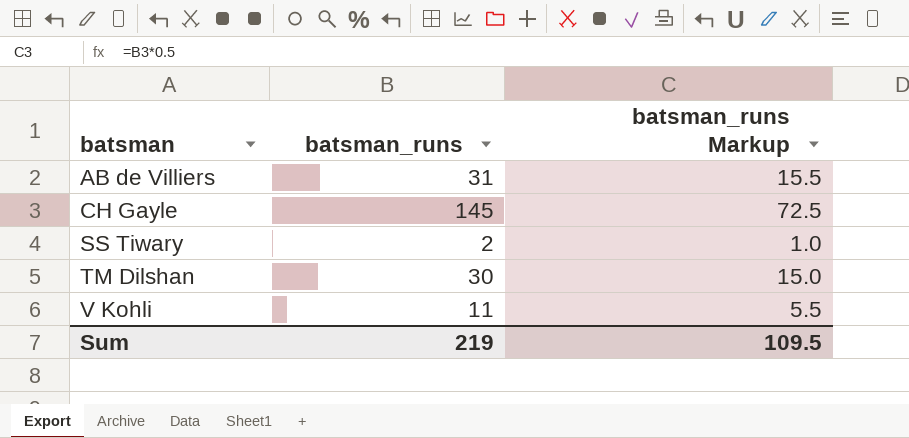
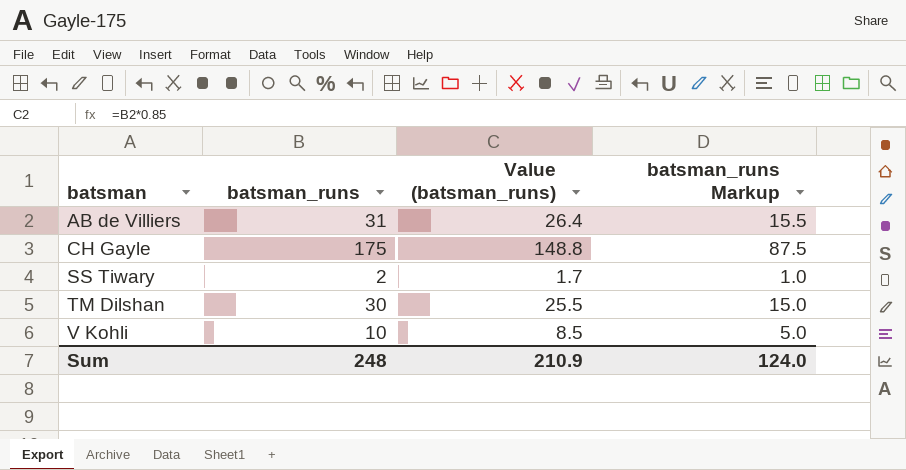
column Value (batsman_runs) | formula: none -> [batsman_runs] * 0.85
CH Gayle | batsman_runs: 145 -> 175
CH Gayle | batsman_runs Markup: 72.5 -> 87.5
V Kohli | batsman_runs: 11 -> 10
V Kohli | batsman_runs Markup: 5.5 -> 5.0
Sum | batsman_runs: 219 -> 248
Sum | batsman_runs Markup: 109.5 -> 124.0

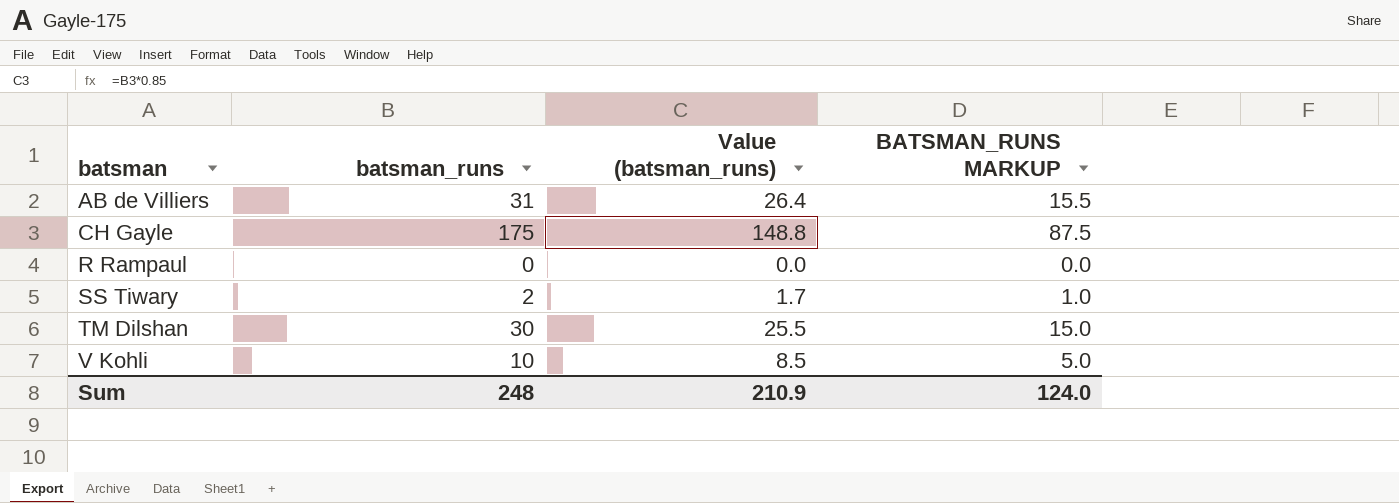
column name: batsman_runs Markup -> BATSMAN_RUNS MARKUP
row R Rampaul: none -> 0 | 0.0 | 0.0

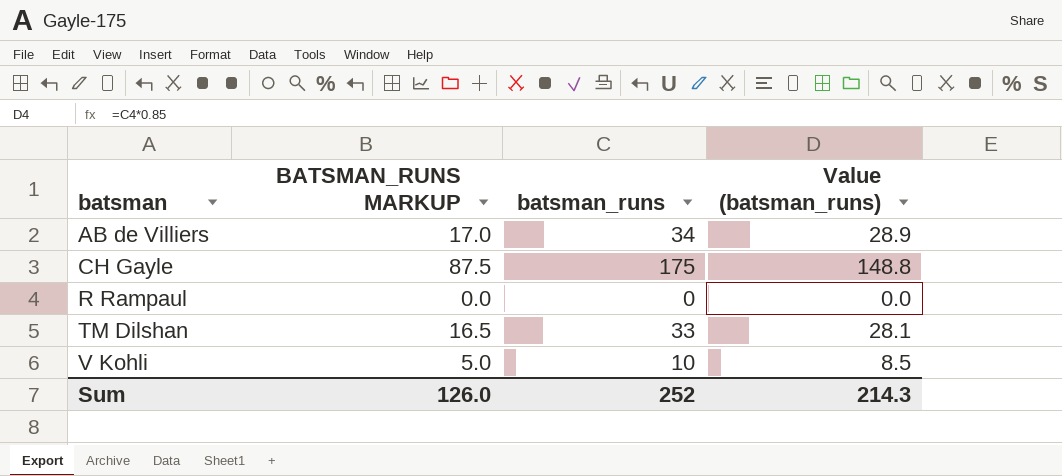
column BATSMAN_RUNS MARKUP | position: 4 -> 2
row SS Tiwary: 2 | 1.7 | 1.0 -> none
AB de Villiers | BATSMAN_RUNS MARKUP: 15.5 -> 17.0
AB de Villiers | batsman_runs: 31 -> 34
AB de Villiers | Value (batsman_runs): 26.4 -> 28.9
TM Dilshan | BATSMAN_RUNS MARKUP: 15.0 -> 16.5
TM Dilshan | batsman_runs: 30 -> 33
TM Dilshan | Value (batsman_runs): 25.5 -> 28.1
Sum | BATSMAN_RUNS MARKUP: 124.0 -> 126.0
Sum | batsman_runs: 248 -> 252
Sum | Value (batsman_runs): 210.9 -> 214.3

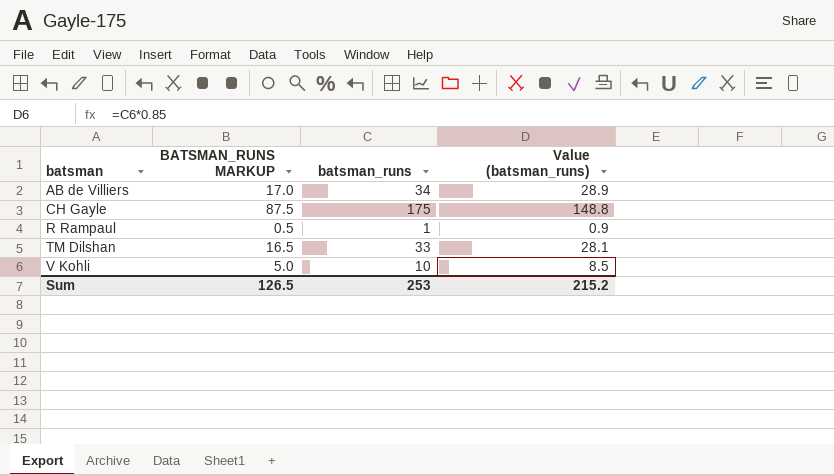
R Rampaul | BATSMAN_RUNS MARKUP: 0.0 -> 0.5
R Rampaul | batsman_runs: 0 -> 1
R Rampaul | Value (batsman_runs): 0.0 -> 0.9
Sum | BATSMAN_RUNS MARKUP: 126.0 -> 126.5
Sum | batsman_runs: 252 -> 253
Sum | Value (batsman_runs): 214.3 -> 215.2

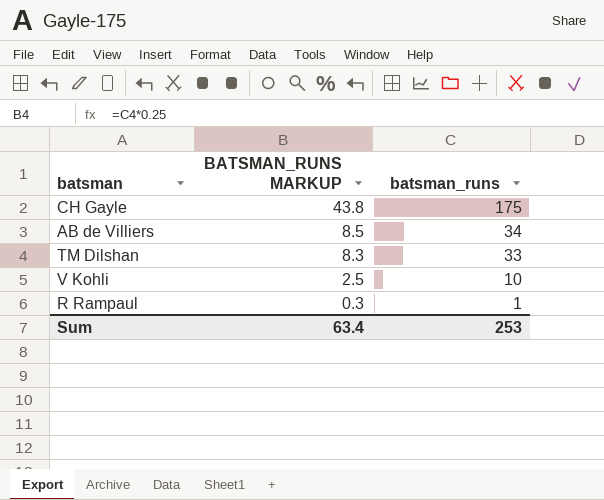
row order: batsman ascending -> BATSMAN_RUNS MARKUP descending
column Value (batsman_runs) | formula: [batsman_runs] * 0.85 -> none
column BATSMAN_RUNS MARKUP | formula: [batsman_runs] * 0.5 -> [batsman_runs] * 0.25
Sum | BATSMAN_RUNS MARKUP: 126.5 -> 63.4

